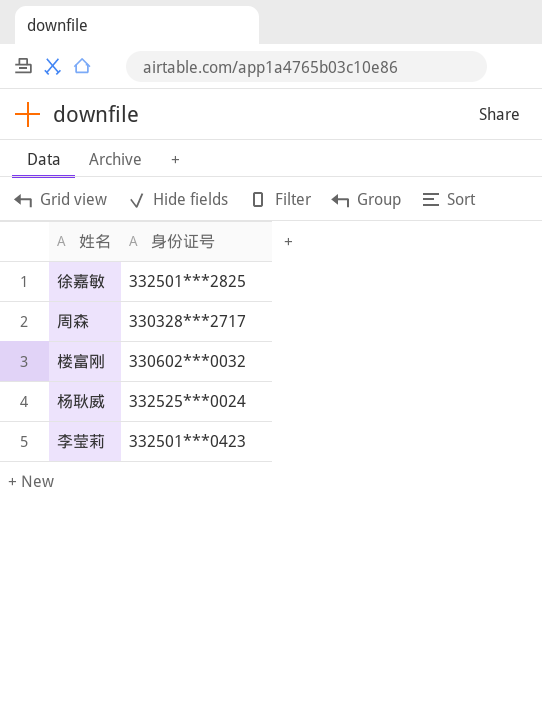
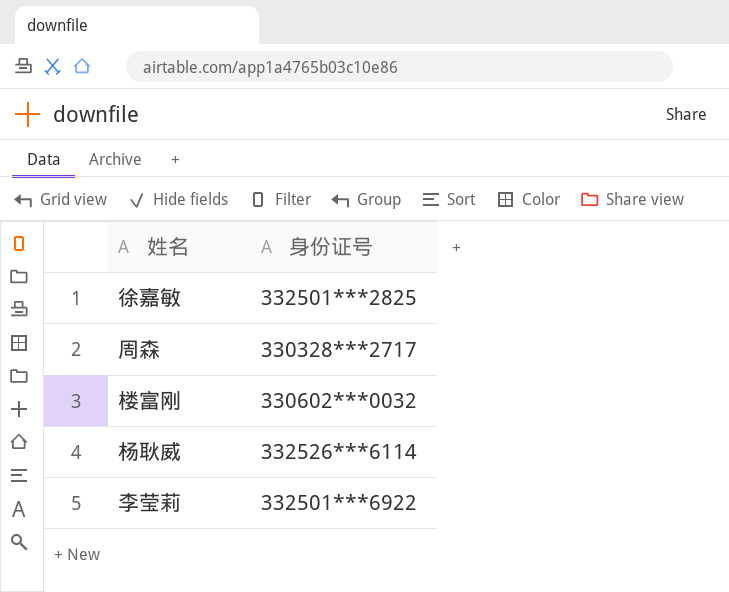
杨耿威 | 身份证号: 332525***0024 -> 332526***6114
李莹莉 | 身份证号: 332501***0423 -> 332501***6922

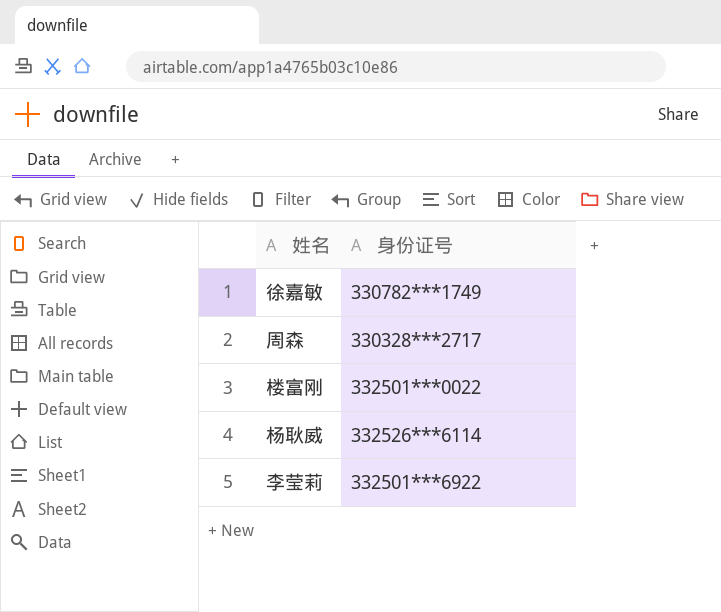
徐嘉敏 | 身份证号: 332501***2825 -> 330782***1749
楼富刚 | 身份证号: 330602***0032 -> 332501***0022

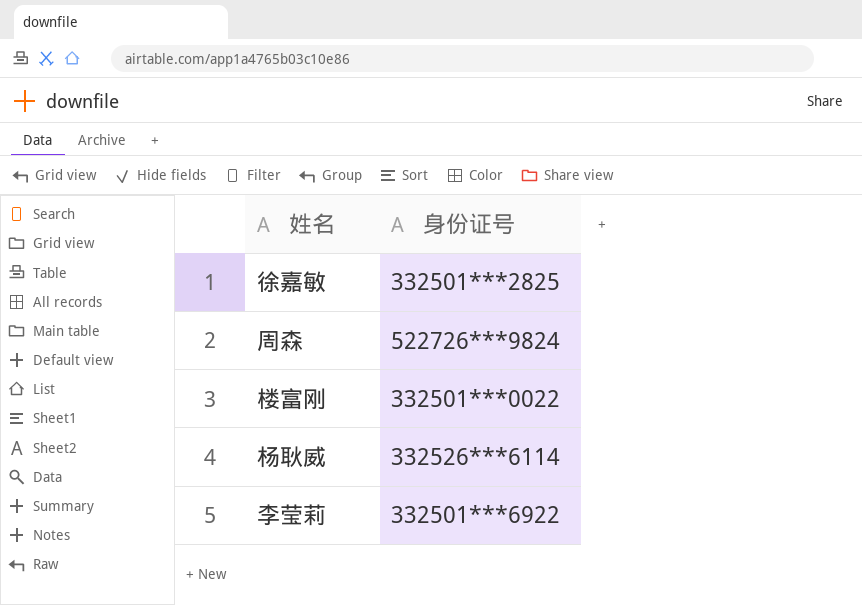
徐嘉敏 | 身份证号: 330782***1749 -> 332501***2825
周森 | 身份证号: 330328***2717 -> 522726***9824

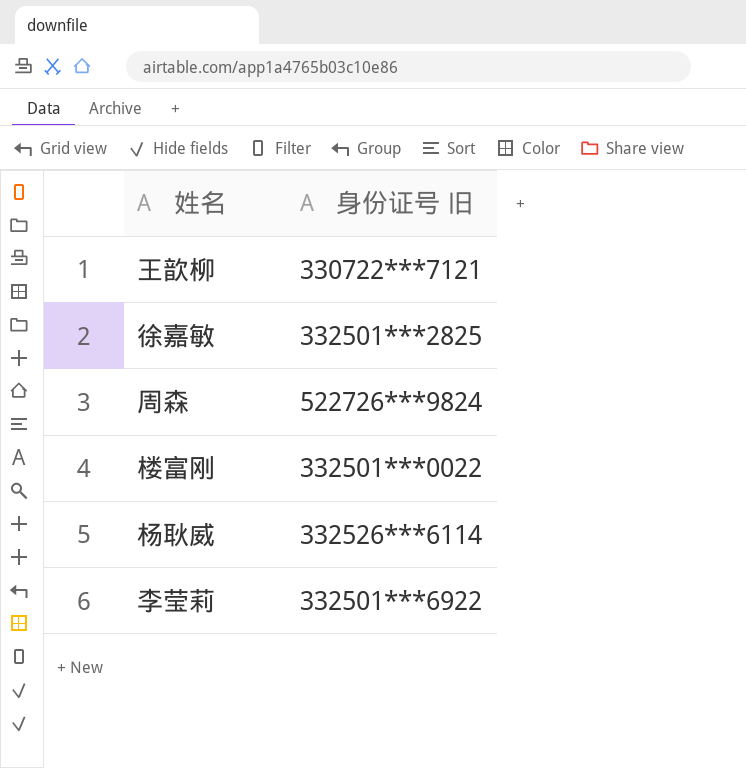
column name: 身份证号 -> 身份证号 旧
row 王歆柳: none -> 330722***7121

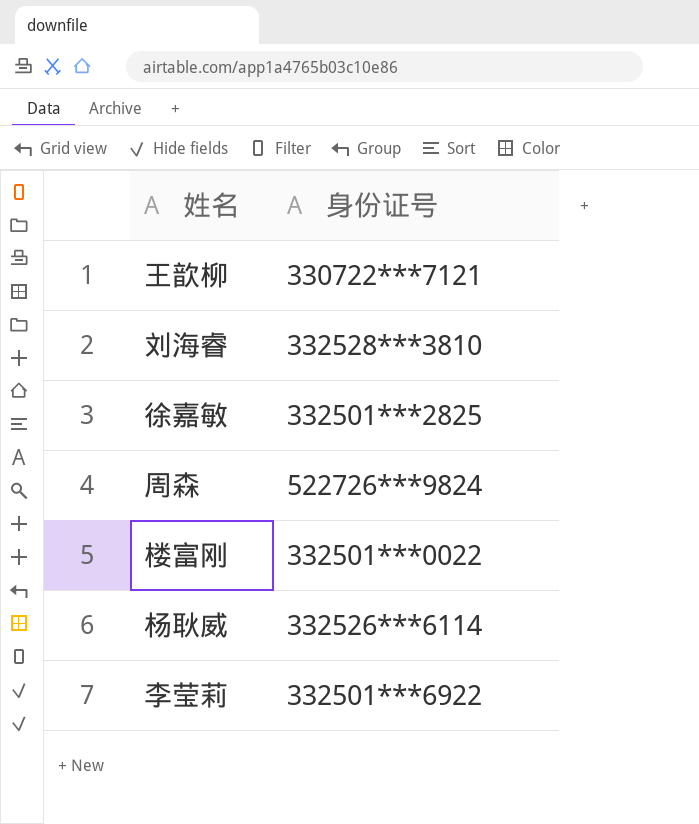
column name: 身份证号 旧 -> 身份证号
row 刘海睿: none -> 332528***3810

